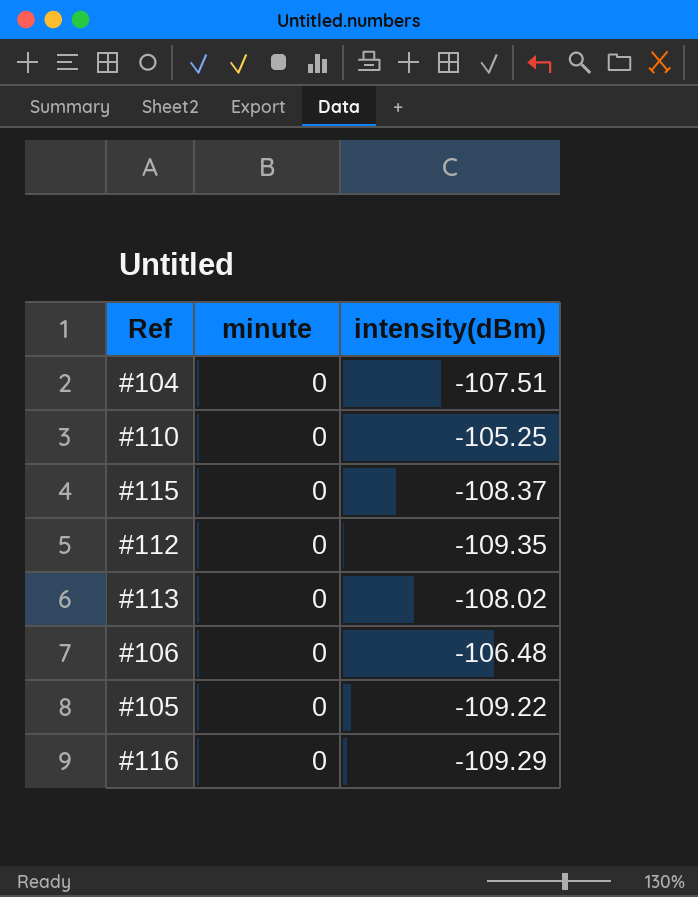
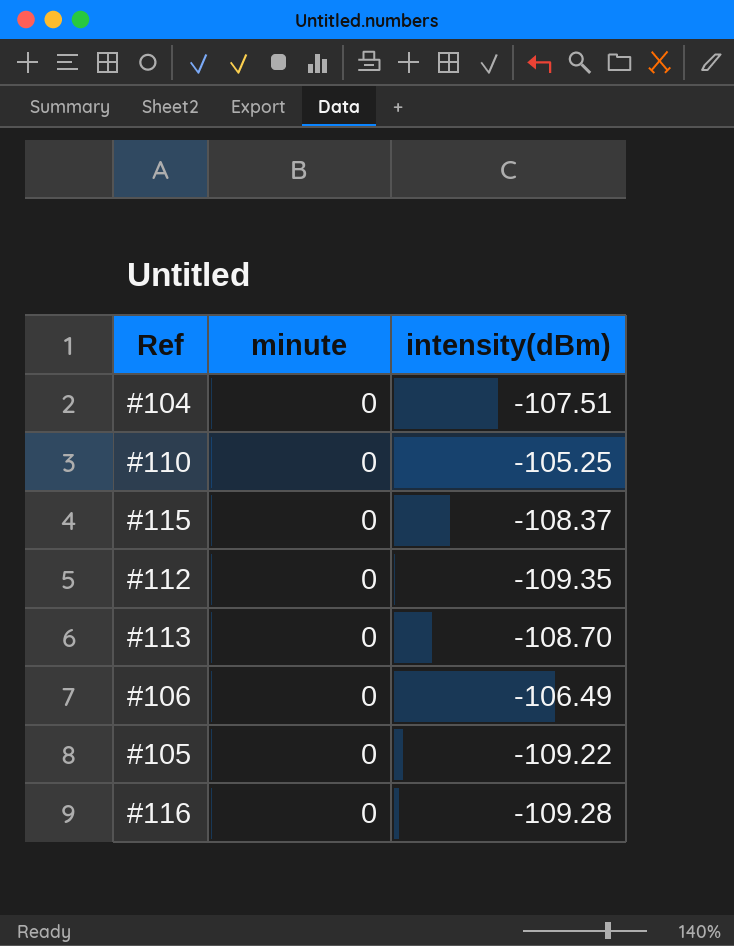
#113 | intensity(dBm): -108.02 -> -108.70
#106 | intensity(dBm): -106.48 -> -106.49
#116 | intensity(dBm): -109.29 -> -109.28

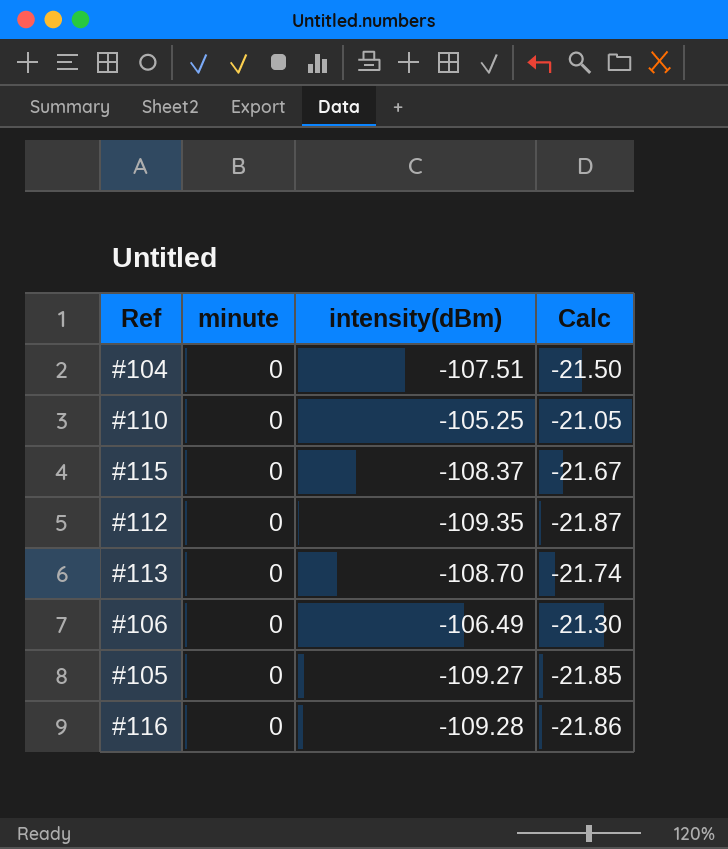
column Calc | formula: none -> [intensity(dBm)] * 0.2
#105 | intensity(dBm): -109.22 -> -109.27

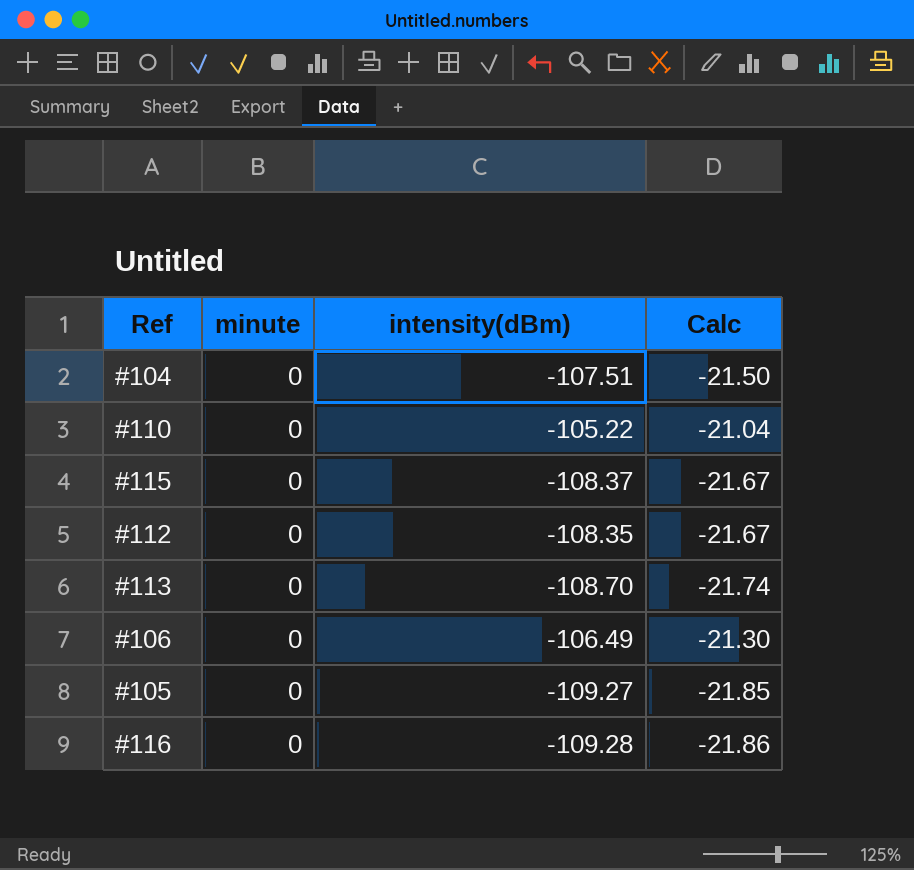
#110 | intensity(dBm): -105.25 -> -105.22
#110 | Calc: -21.05 -> -21.04
#112 | intensity(dBm): -109.35 -> -108.35
#112 | Calc: -21.87 -> -21.67

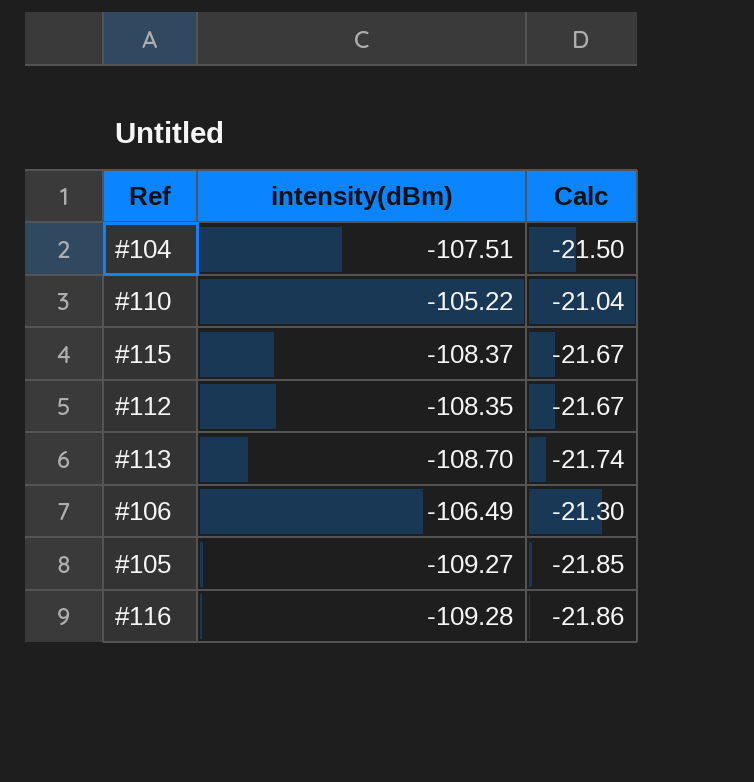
column minute | position: 2 -> none

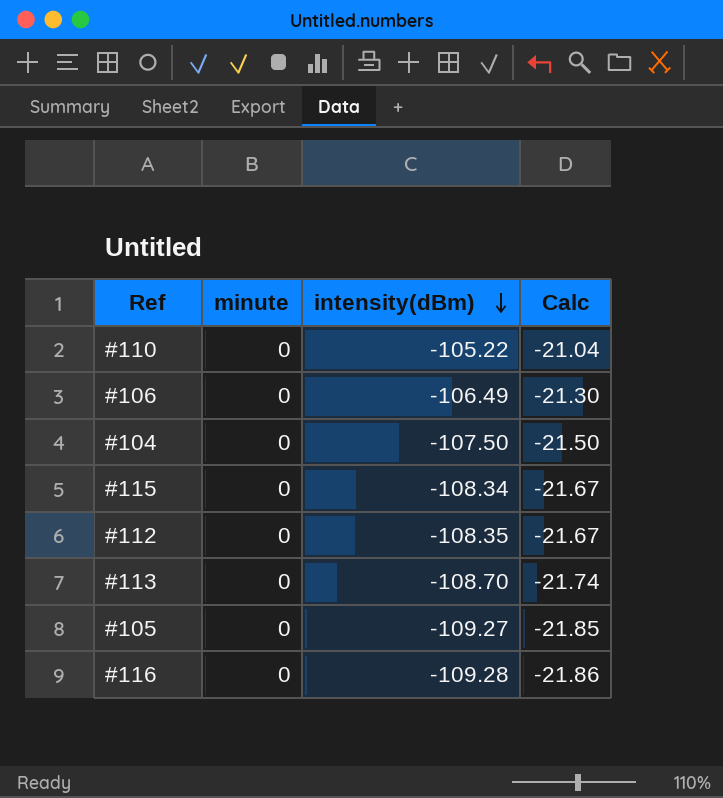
row order: none -> intensity(dBm) descending
column minute | position: none -> 2
#104 | intensity(dBm): -107.51 -> -107.50
#115 | intensity(dBm): -108.37 -> -108.34

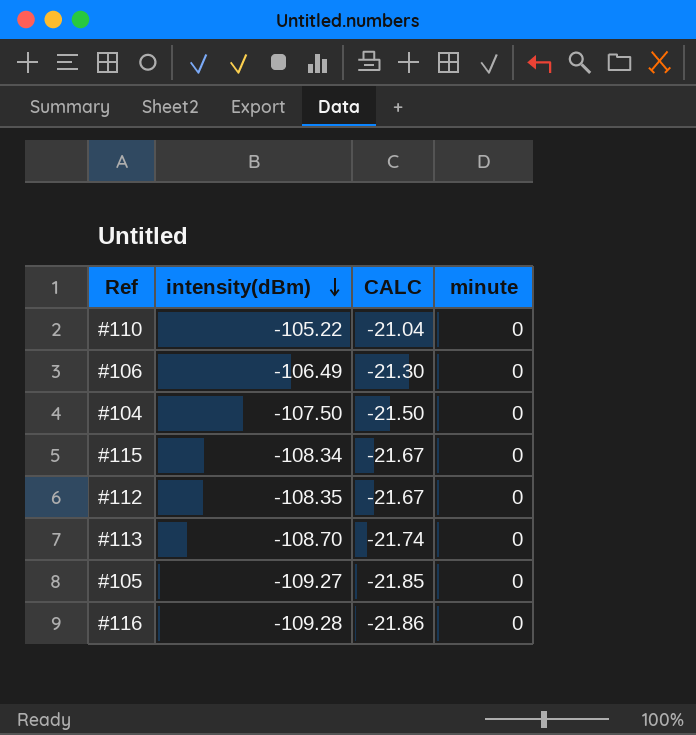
column name: Calc -> CALC
column minute | position: 2 -> 4

